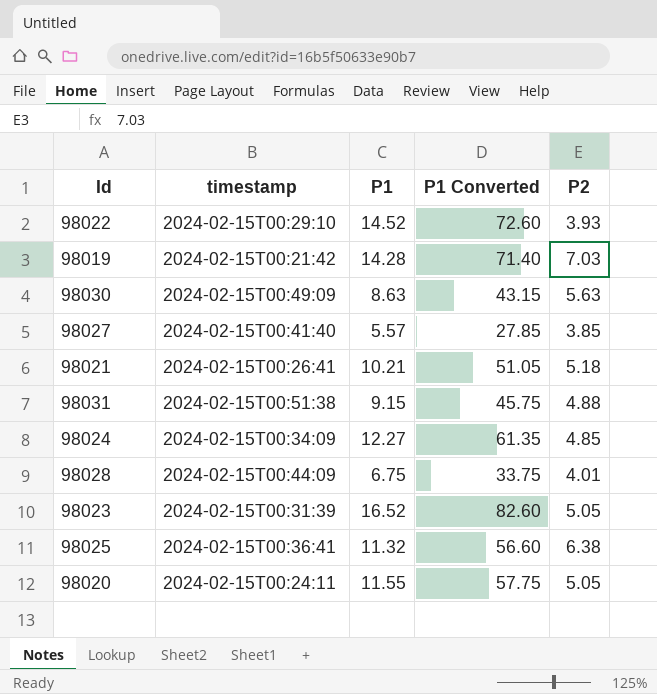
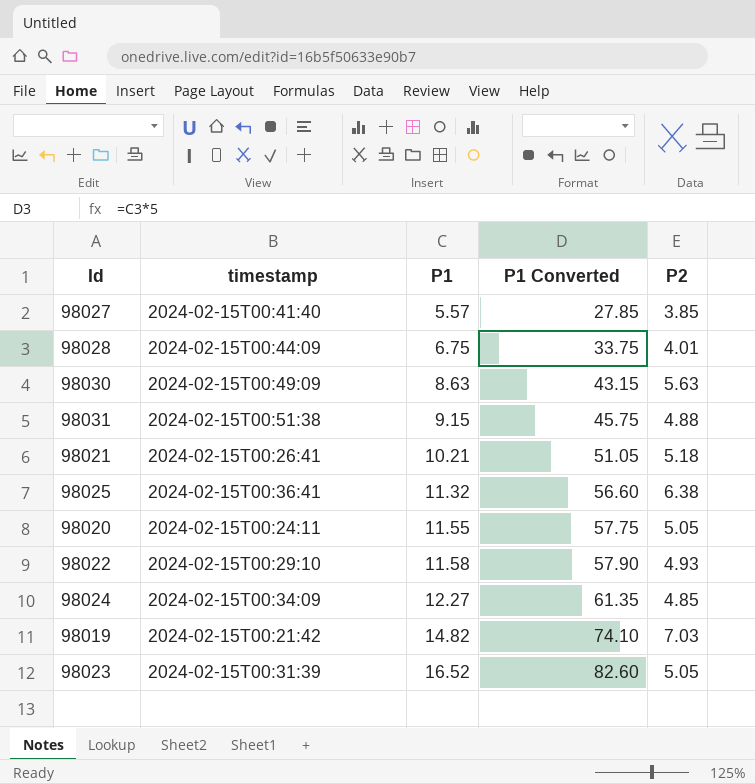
row order: none -> P1 ascending
98022 | P1: 14.52 -> 11.58
98022 | P1 Converted: 72.60 -> 57.90
98022 | P2: 3.93 -> 4.93
98019 | P1: 14.28 -> 14.82
98019 | P1 Converted: 71.40 -> 74.10

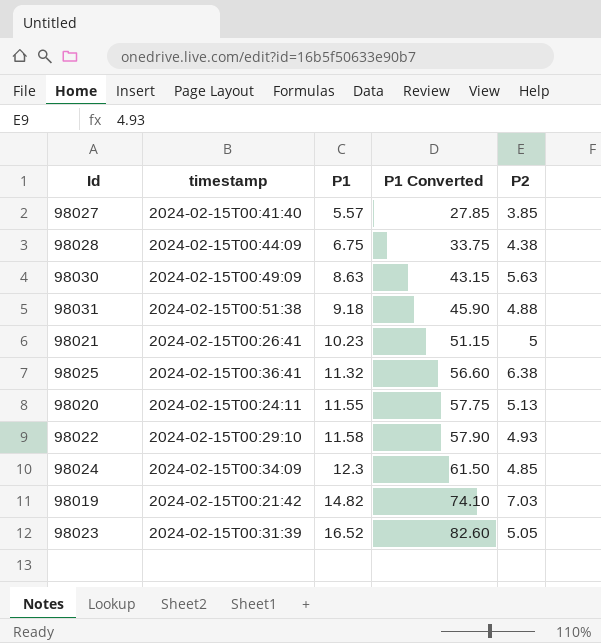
98028 | P2: 4.01 -> 4.38
98031 | P1: 9.15 -> 9.18
98031 | P1 Converted: 45.75 -> 45.90
98021 | P1: 10.21 -> 10.23
98021 | P1 Converted: 51.05 -> 51.15
98021 | P2: 5.18 -> 5
98020 | P2: 5.05 -> 5.13
98024 | P1: 12.27 -> 12.3
98024 | P1 Converted: 61.35 -> 61.50

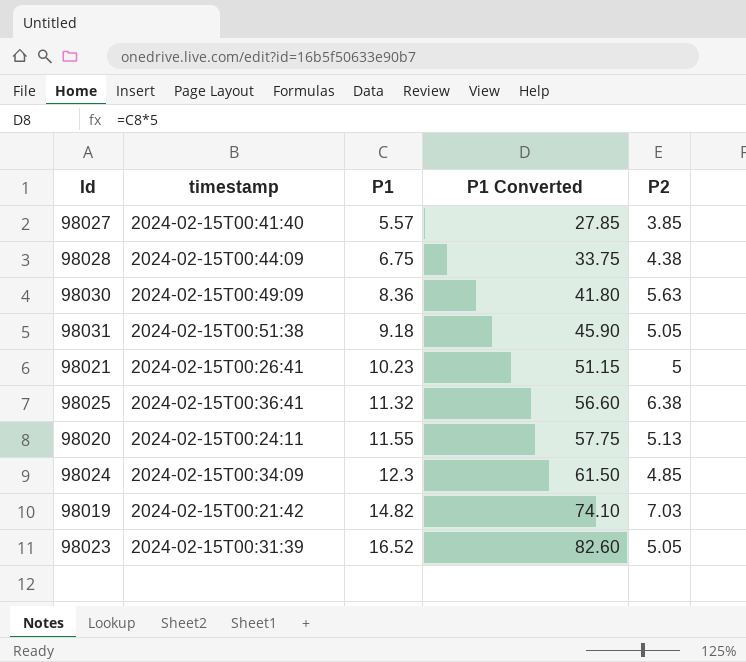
row 98022: 2024-02-15T00:29:10 | 11.58 | 57.90 | 4.93 -> none
98030 | P1: 8.63 -> 8.36
98030 | P1 Converted: 43.15 -> 41.80
98031 | P2: 4.88 -> 5.05

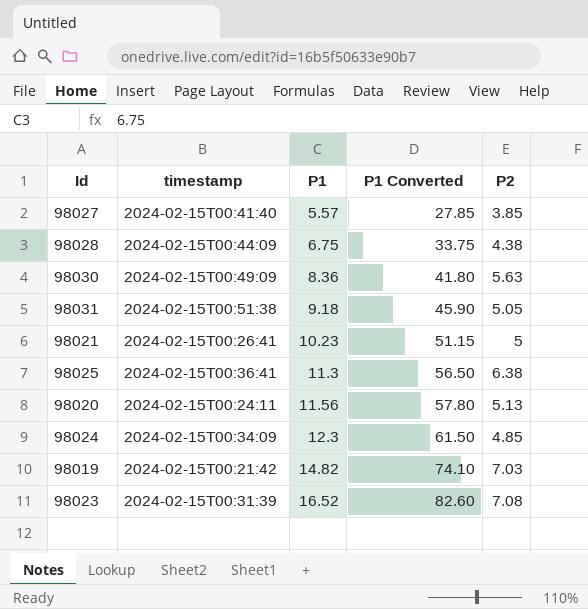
98025 | P1: 11.32 -> 11.3
98025 | P1 Converted: 56.60 -> 56.50
98020 | P1: 11.55 -> 11.56
98020 | P1 Converted: 57.75 -> 57.80
98023 | P2: 5.05 -> 7.08

